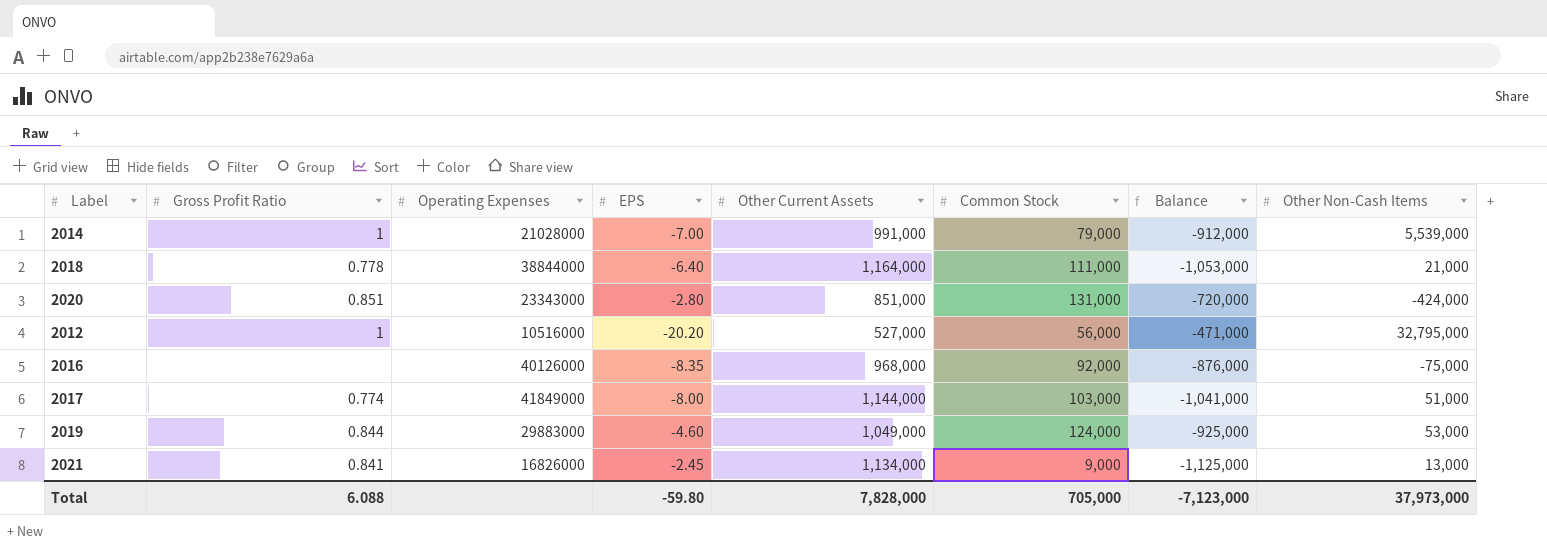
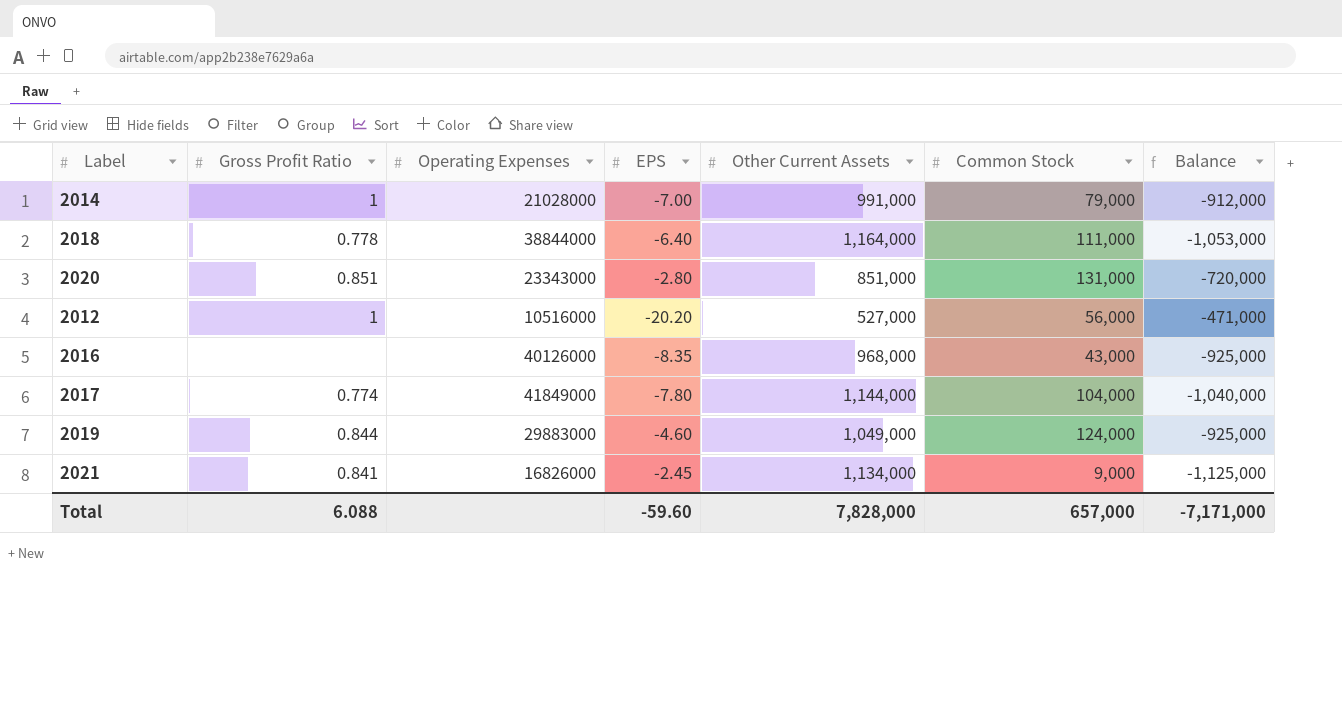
column Other Non-Cash Items | position: 8 -> none
2016 | Common Stock: 92,000 -> 43,000
2016 | Balance: -876,000 -> -925,000
2017 | EPS: -8.00 -> -7.80
2017 | Common Stock: 103,000 -> 104,000
2017 | Balance: -1,041,000 -> -1,040,000
Total | EPS: -59.80 -> -59.60
Total | Common Stock: 705,000 -> 657,000
Total | Balance: -7,123,000 -> -7,171,000

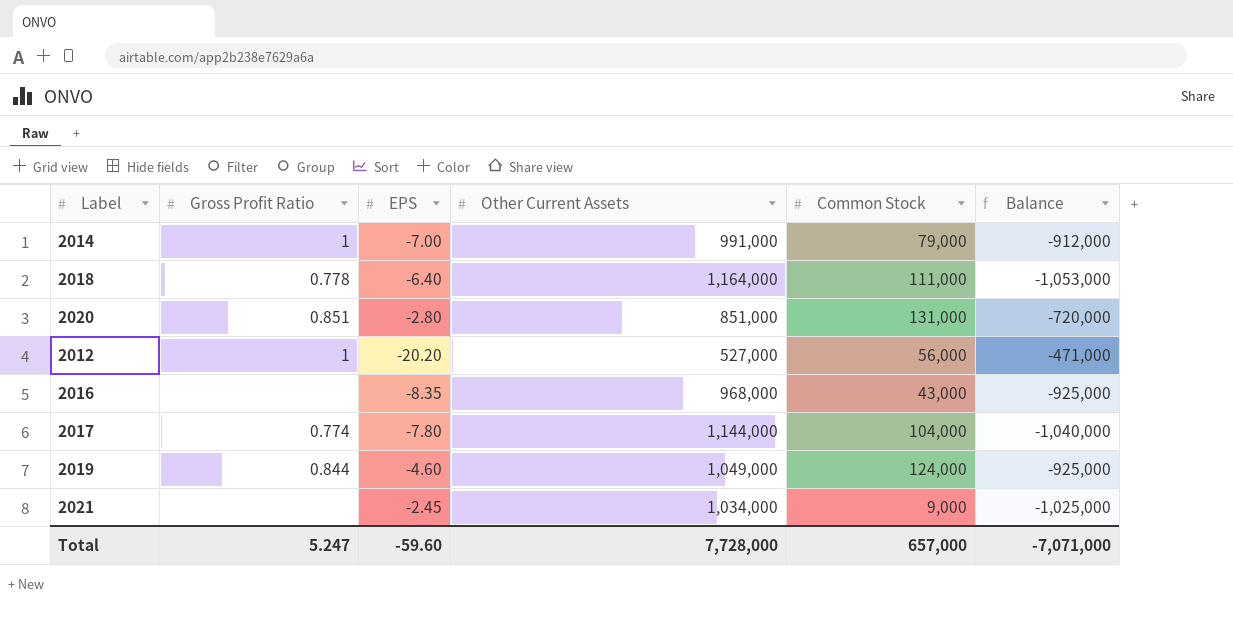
column Operating Expenses | position: 3 -> none
2021 | Gross Profit Ratio: 0.841 -> none
2021 | Other Current Assets: 1,134,000 -> 1,034,000
2021 | Balance: -1,125,000 -> -1,025,000
Total | Gross Profit Ratio: 6.088 -> 5.247
Total | Other Current Assets: 7,828,000 -> 7,728,000
Total | Balance: -7,171,000 -> -7,071,000

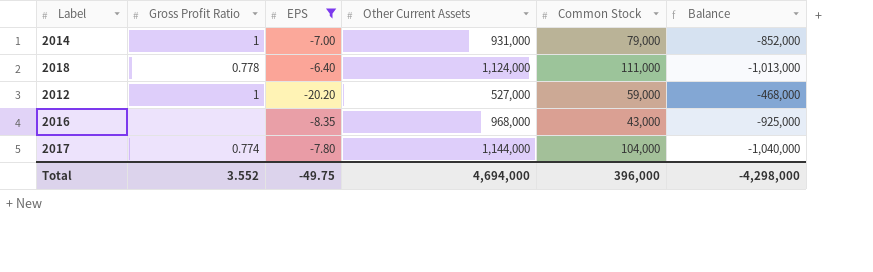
filter: none -> EPS <= -6.40
2014 | Other Current Assets: 991,000 -> 931,000
2014 | Balance: -912,000 -> -852,000
2018 | Other Current Assets: 1,164,000 -> 1,124,000
2018 | Balance: -1,053,000 -> -1,013,000
2012 | Common Stock: 56,000 -> 59,000
2012 | Balance: -471,000 -> -468,000
Total | Gross Profit Ratio: 5.247 -> 3.552
Total | EPS: -59.60 -> -49.75
Total | Other Current Assets: 7,728,000 -> 4,694,000
Total | Common Stock: 657,000 -> 396,000
Total | Balance: -7,071,000 -> -4,298,000

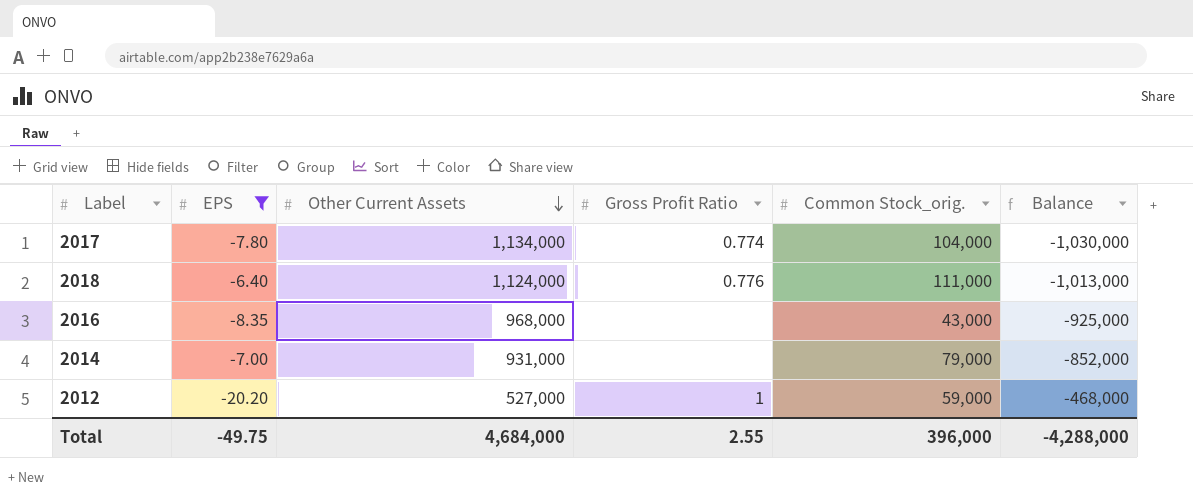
row order: none -> Other Current Assets descending
column Gross Profit Ratio | position: 2 -> 4
column name: Common Stock -> Common Stock_orig.
2017 | Other Current Assets: 1,144,000 -> 1,134,000
2017 | Balance: -1,040,000 -> -1,030,000
2018 | Gross Profit Ratio: 0.778 -> 0.776
2014 | Gross Profit Ratio: 1 -> none
Total | Other Current Assets: 4,694,000 -> 4,684,000
Total | Gross Profit Ratio: 3.552 -> 2.55
Total | Balance: -4,298,000 -> -4,288,000

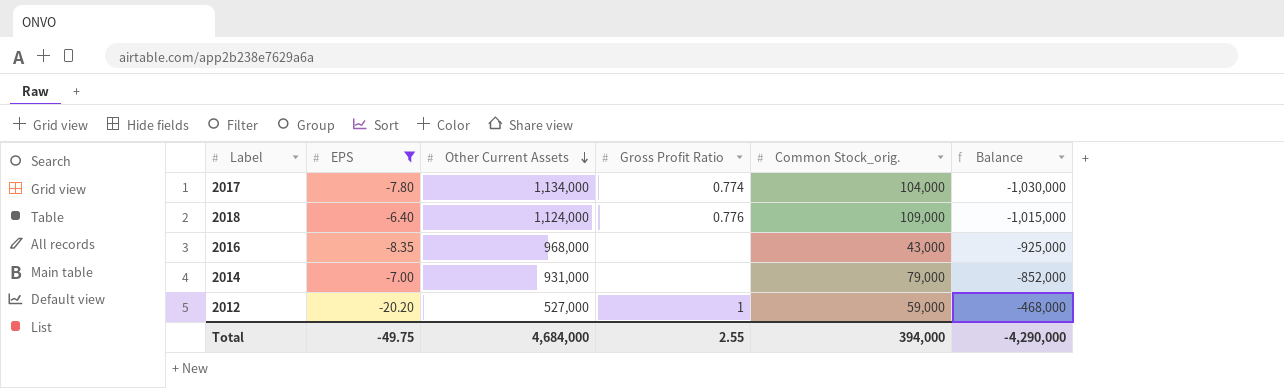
2018 | Common Stock_orig.: 111,000 -> 109,000
2018 | Balance: -1,013,000 -> -1,015,000
Total | Common Stock_orig.: 396,000 -> 394,000
Total | Balance: -4,288,000 -> -4,290,000

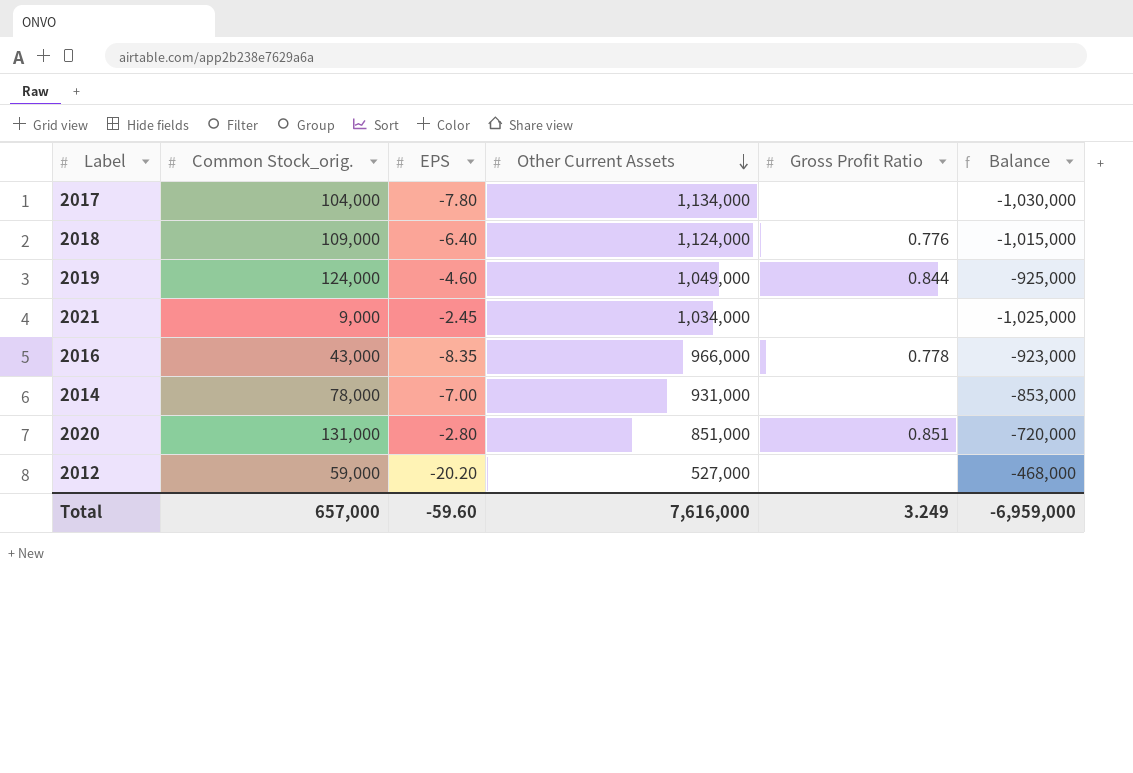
filter: EPS <= -6.40 -> none
column Common Stock_orig. | position: 5 -> 2
2017 | Gross Profit Ratio: 0.774 -> none
2016 | Other Current Assets: 968,000 -> 966,000
2016 | Gross Profit Ratio: none -> 0.778
2016 | Balance: -925,000 -> -923,000
2014 | Common Stock_orig.: 79,000 -> 78,000
2014 | Balance: -852,000 -> -853,000
2012 | Gross Profit Ratio: 1 -> none
Total | Common Stock_orig.: 394,000 -> 657,000
Total | EPS: -49.75 -> -59.60
Total | Other Current Assets: 4,684,000 -> 7,616,000
Total | Gross Profit Ratio: 2.55 -> 3.249
Total | Balance: -4,290,000 -> -6,959,000

